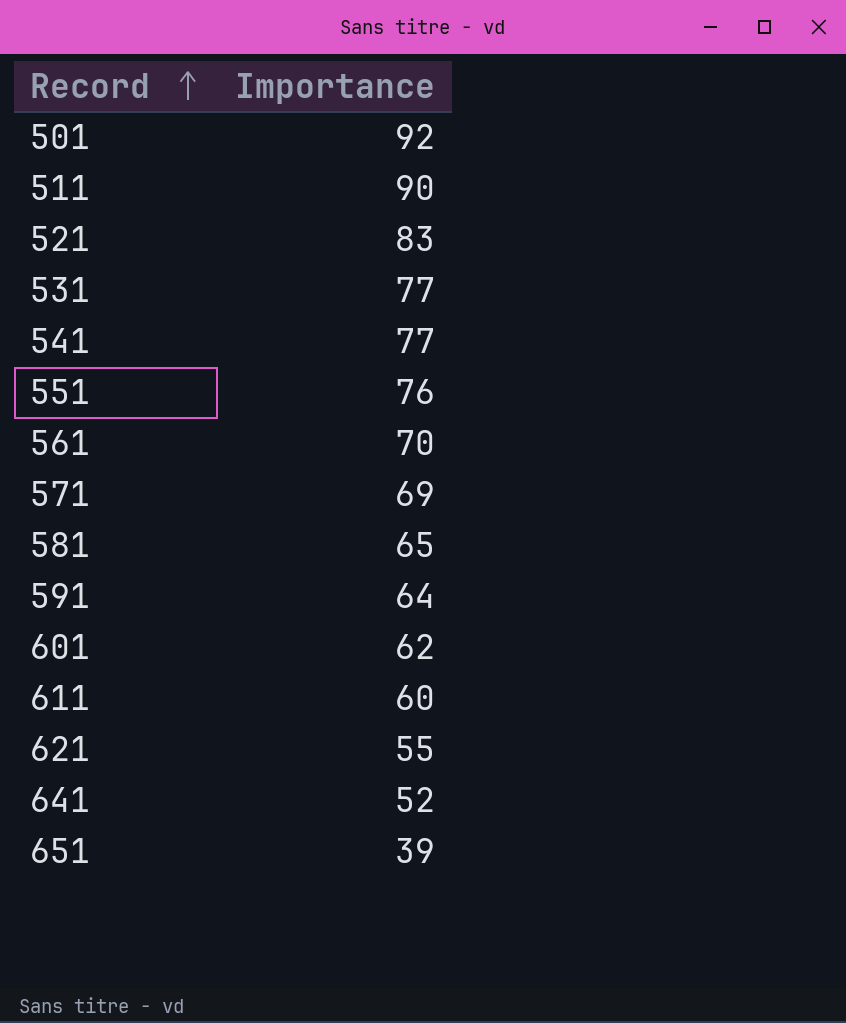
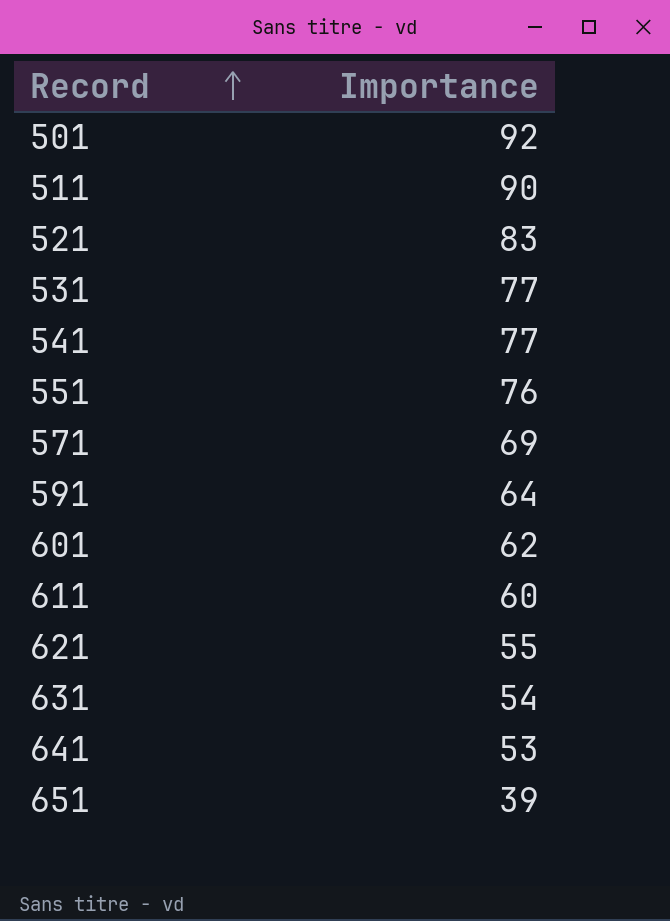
row 561: 70 -> none
row 581: 65 -> none
row 631: none -> 54
641 | Importance: 52 -> 53

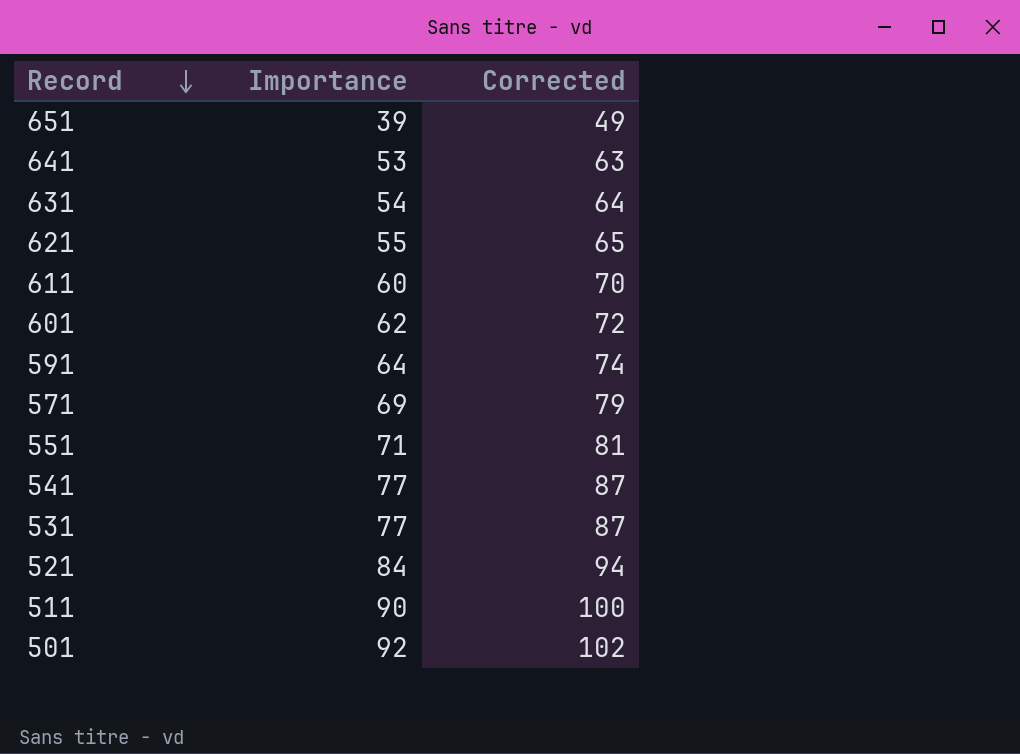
row order: Record ascending -> Record descending
column Corrected | formula: none -> [Importance] + 10
551 | Importance: 76 -> 71
521 | Importance: 83 -> 84

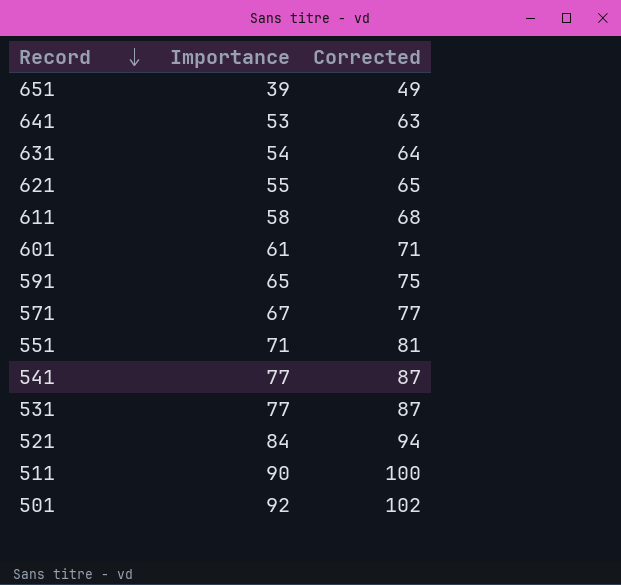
611 | Importance: 60 -> 58
611 | Corrected: 70 -> 68
601 | Importance: 62 -> 61
601 | Corrected: 72 -> 71
591 | Importance: 64 -> 65
591 | Corrected: 74 -> 75
571 | Importance: 69 -> 67
571 | Corrected: 79 -> 77

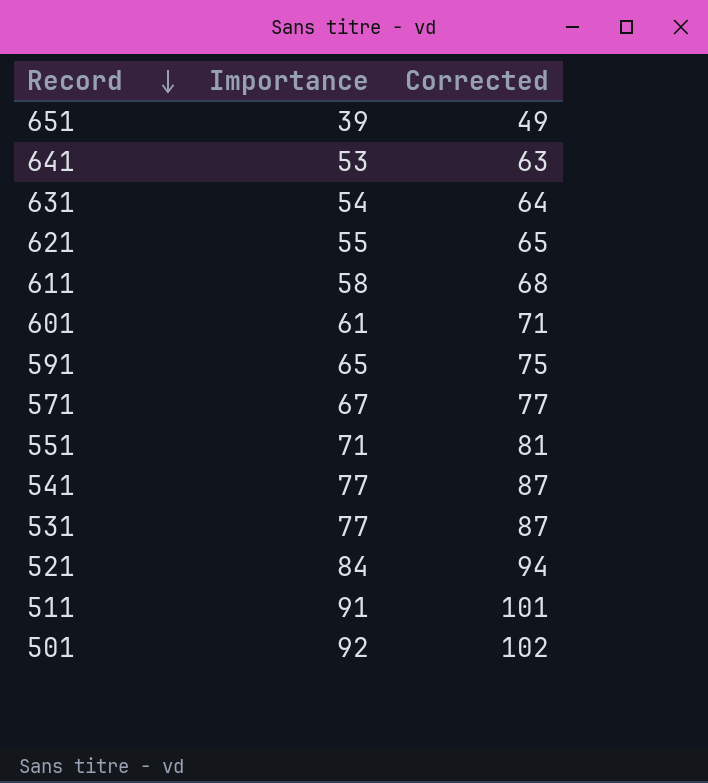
511 | Importance: 90 -> 91
511 | Corrected: 100 -> 101

